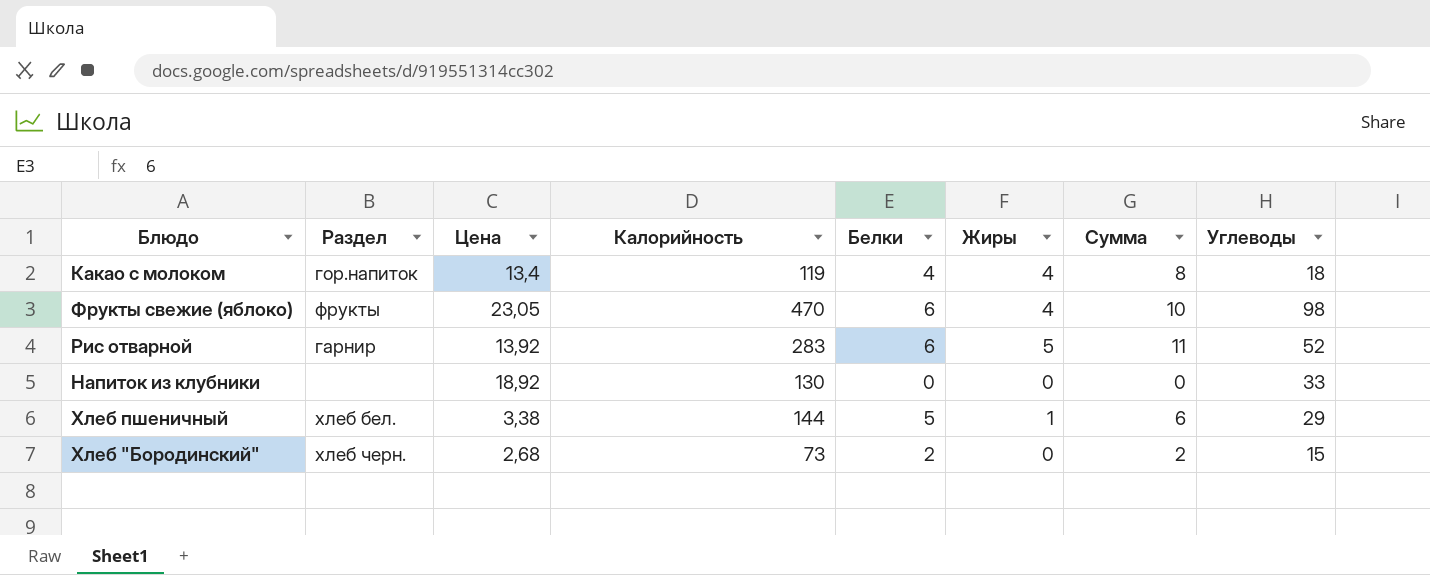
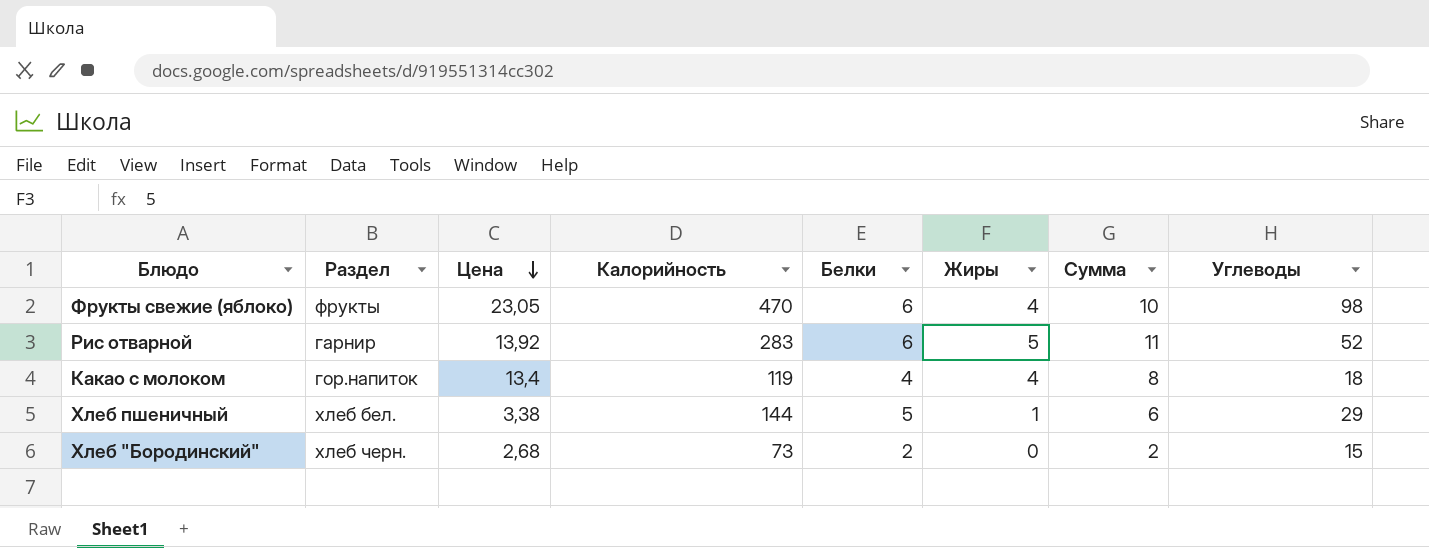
row order: none -> Цена descending
row Напиток из клубники: none | 18,92 | 130 | 0 | 0 | 0 | 33 -> none

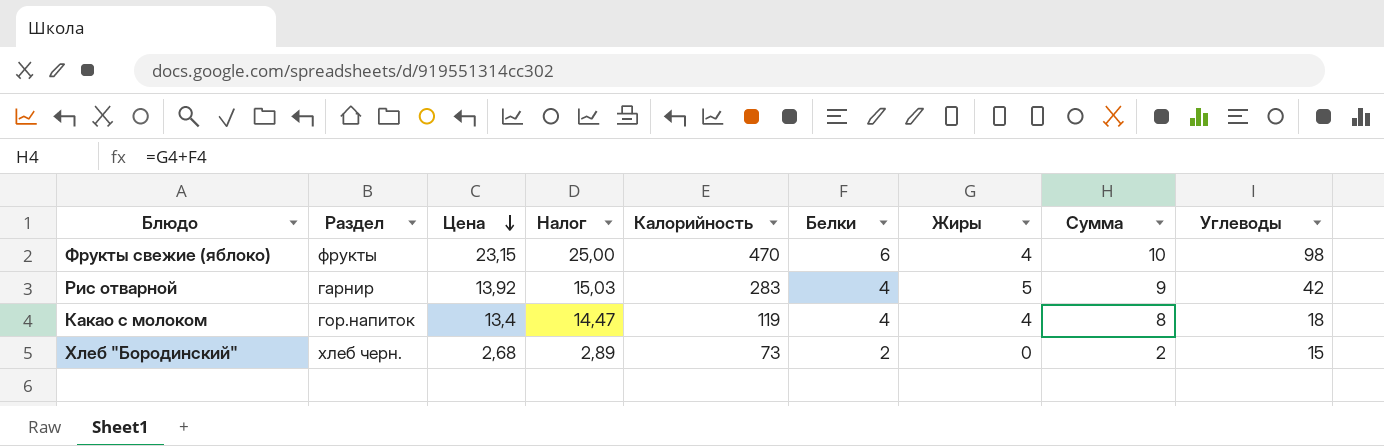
column Налог | formula: none -> [Цена] * 1,08
row Хлеб пшеничный: хлеб бел. | 3,38 | 144 | 5 | 1 | 6 | 29 -> none
Фрукты свежие (яблоко) | Цена: 23,05 -> 23,15
Рис отварной | Белки: 6 -> 4
Рис отварной | Сумма: 11 -> 9
Рис отварной | Углеводы: 52 -> 42

